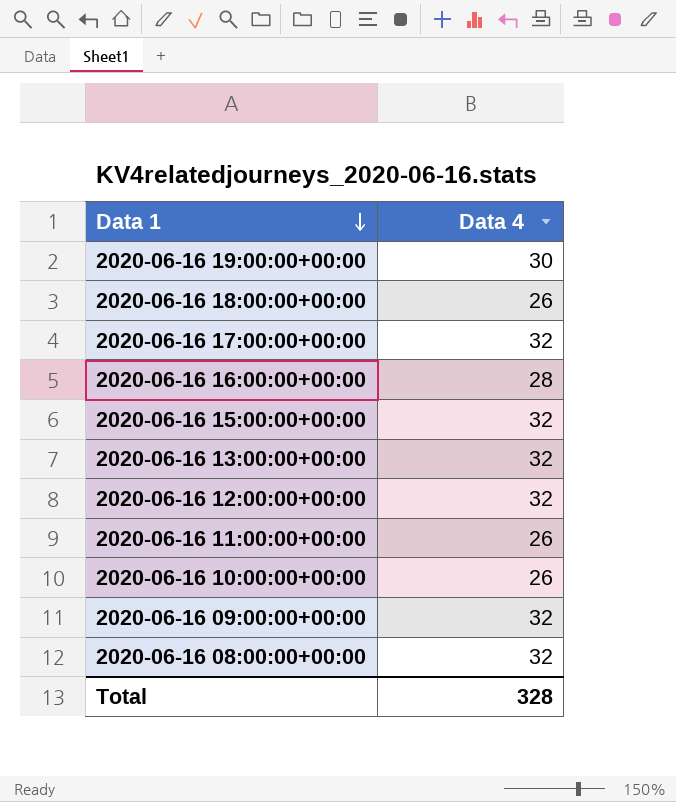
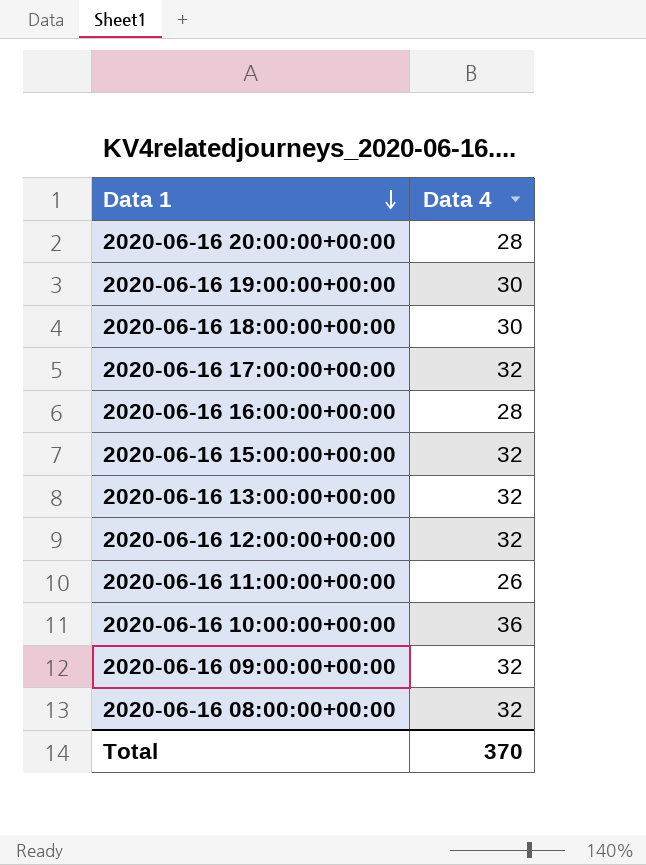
row 2020-06-16 20:00:00+00:00: none -> 28
2020-06-16 18:00:00+00:00 | Data 4: 26 -> 30
2020-06-16 10:00:00+00:00 | Data 4: 26 -> 36
Total | Data 4: 328 -> 370

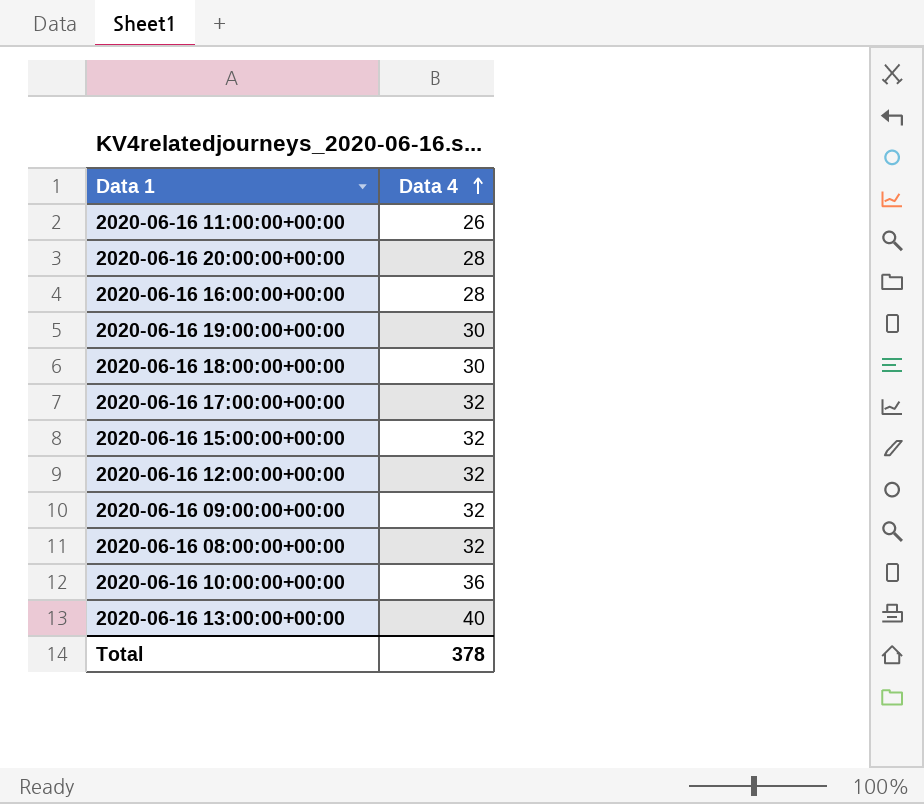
row order: Data 1 descending -> Data 4 ascending
2020-06-16 13:00:00+00:00 | Data 4: 32 -> 40
Total | Data 4: 370 -> 378

